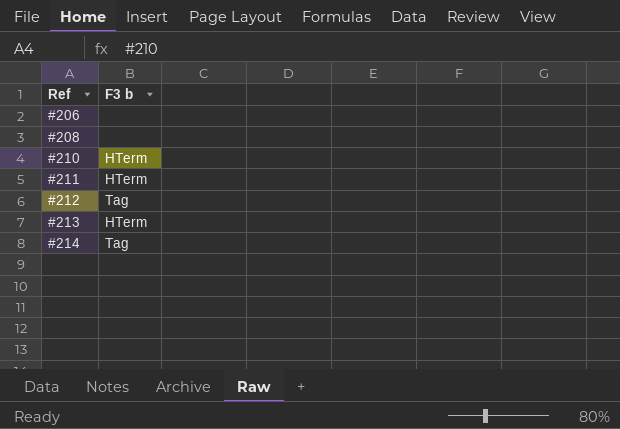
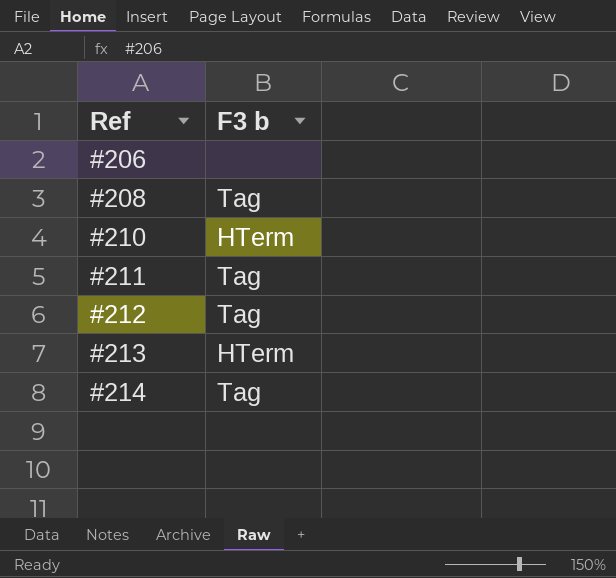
#208 | F3 b: none -> Tag
#211 | F3 b: HTerm -> Tag

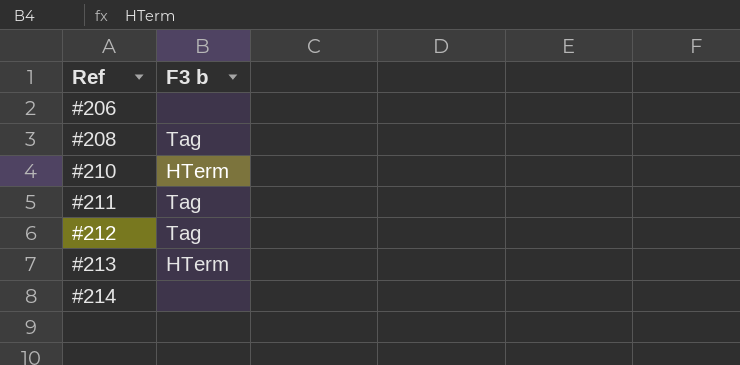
#214 | F3 b: Tag -> none

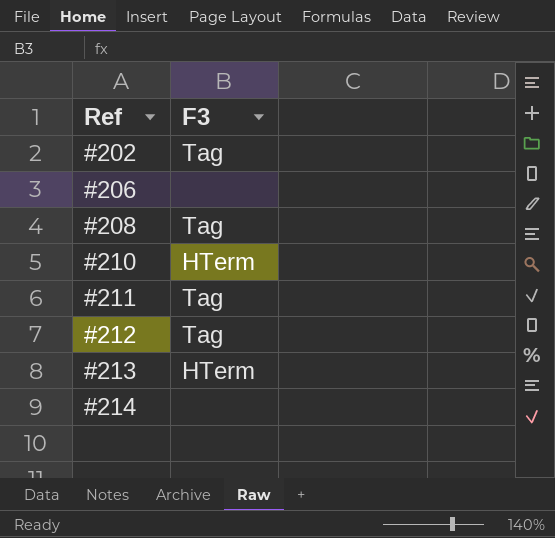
column name: F3 b -> F3
row #202: none -> Tag

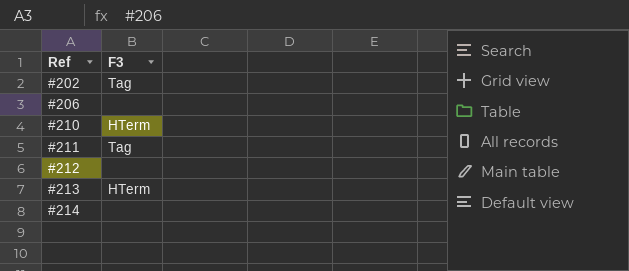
row #208: Tag -> none
#212 | F3: Tag -> none

